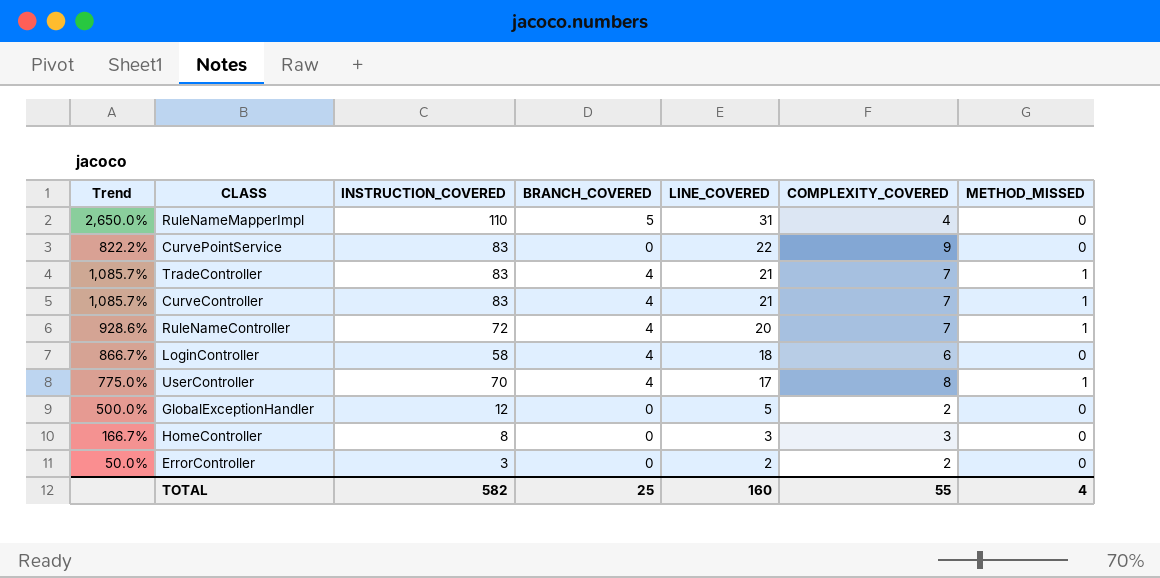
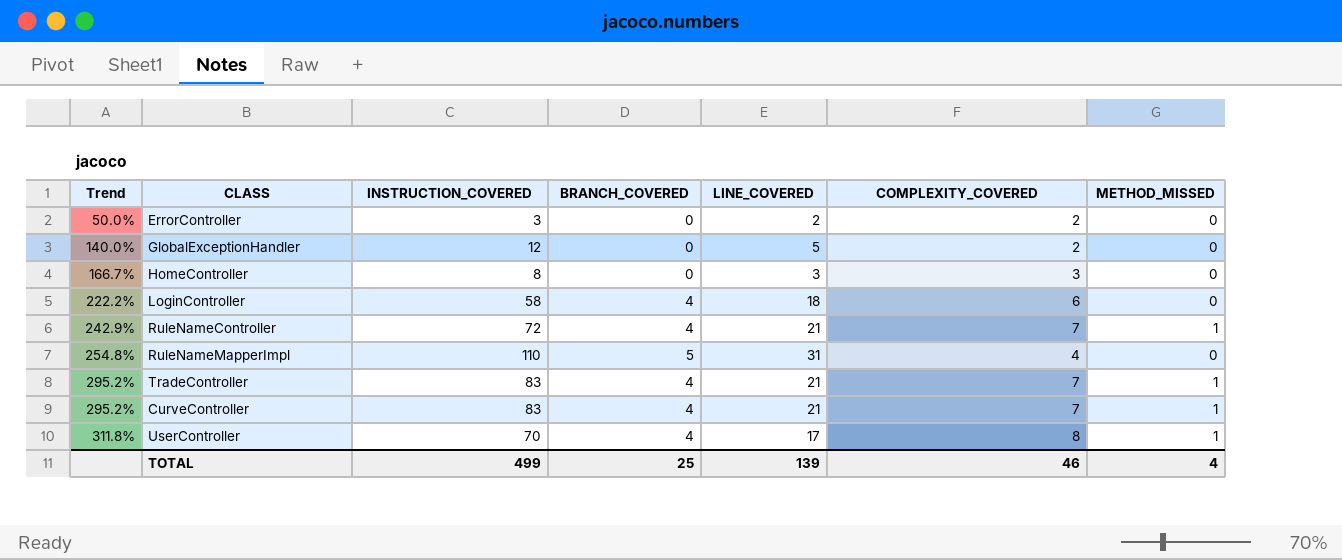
row order: LINE_COVERED descending -> Trend ascending
column Trend | formula: ([INSTRUCTION_COVERED] - [COMPLEXITY_COVERED]) / [COMPLEXITY_COVERED] -> ([INSTRUCTION_COVERED] - [LINE_COVERED]) / [LINE_COVERED]
row CurvePointService: 822.2% | 83 | 0 | 22 | 9 | 0 -> none
RuleNameController | LINE_COVERED: 20 -> 21
TOTAL | INSTRUCTION_COVERED: 582 -> 499
TOTAL | LINE_COVERED: 160 -> 139
TOTAL | COMPLEXITY_COVERED: 55 -> 46

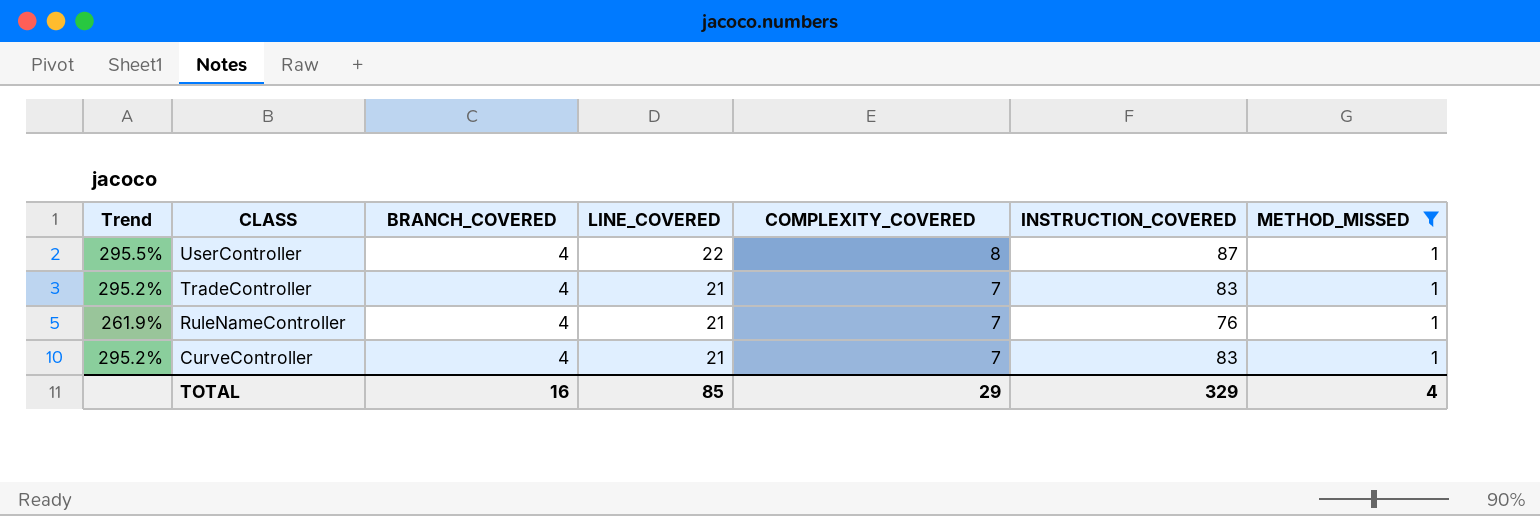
filter: none -> METHOD_MISSED = 1
row order: Trend ascending -> CLASS descending
column INSTRUCTION_COVERED | position: 3 -> 6
UserController | Trend: 311.8% -> 295.5%
UserController | LINE_COVERED: 17 -> 22
UserController | INSTRUCTION_COVERED: 70 -> 87
RuleNameController | Trend: 242.9% -> 261.9%
RuleNameController | INSTRUCTION_COVERED: 72 -> 76
TOTAL | BRANCH_COVERED: 25 -> 16
TOTAL | LINE_COVERED: 139 -> 85
TOTAL | COMPLEXITY_COVERED: 46 -> 29
TOTAL | INSTRUCTION_COVERED: 499 -> 329

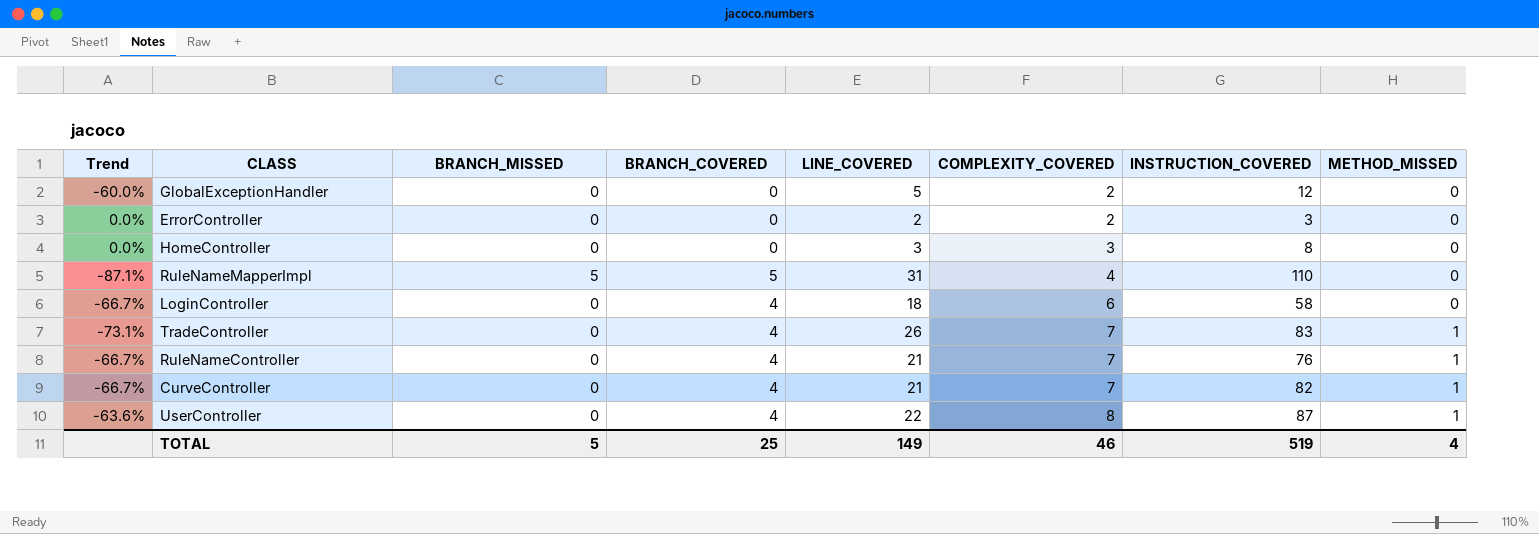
filter: METHOD_MISSED = 1 -> none
row order: CLASS descending -> COMPLEXITY_COVERED ascending
column Trend | formula: ([INSTRUCTION_COVERED] - [LINE_COVERED]) / [LINE_COVERED] -> ([COMPLEXITY_COVERED] - [LINE_COVERED]) / [LINE_COVERED]
column BRANCH_MISSED | position: none -> 3
TradeController | LINE_COVERED: 21 -> 26
CurveController | INSTRUCTION_COVERED: 83 -> 82
TOTAL | BRANCH_COVERED: 16 -> 25
TOTAL | LINE_COVERED: 85 -> 149
TOTAL | COMPLEXITY_COVERED: 29 -> 46
TOTAL | INSTRUCTION_COVERED: 329 -> 519

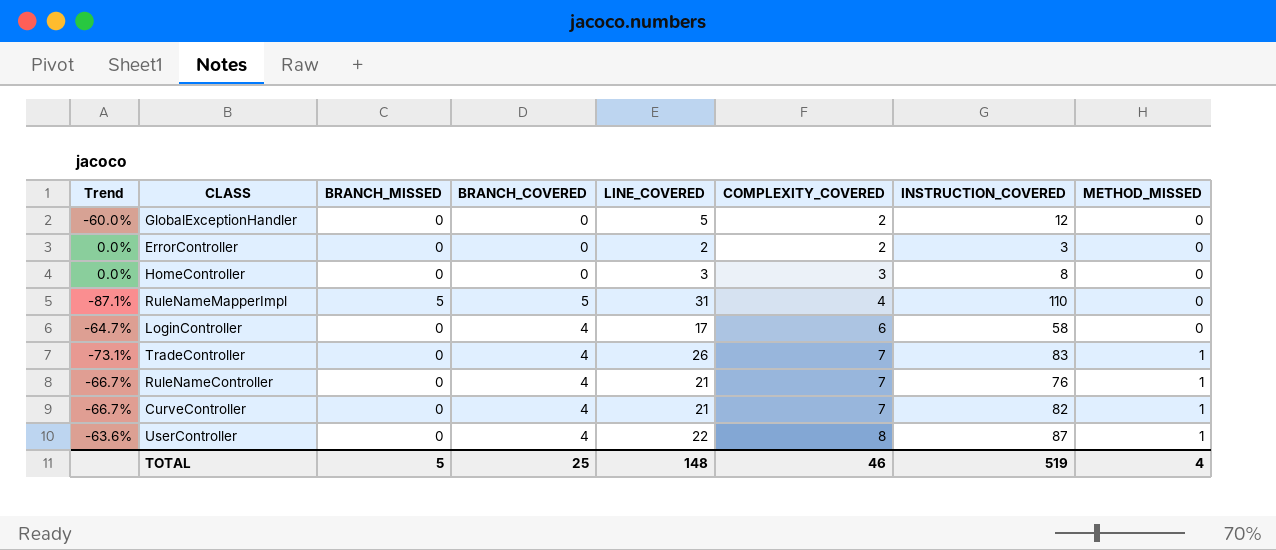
LoginController | Trend: -66.7% -> -64.7%
LoginController | LINE_COVERED: 18 -> 17
TOTAL | LINE_COVERED: 149 -> 148

